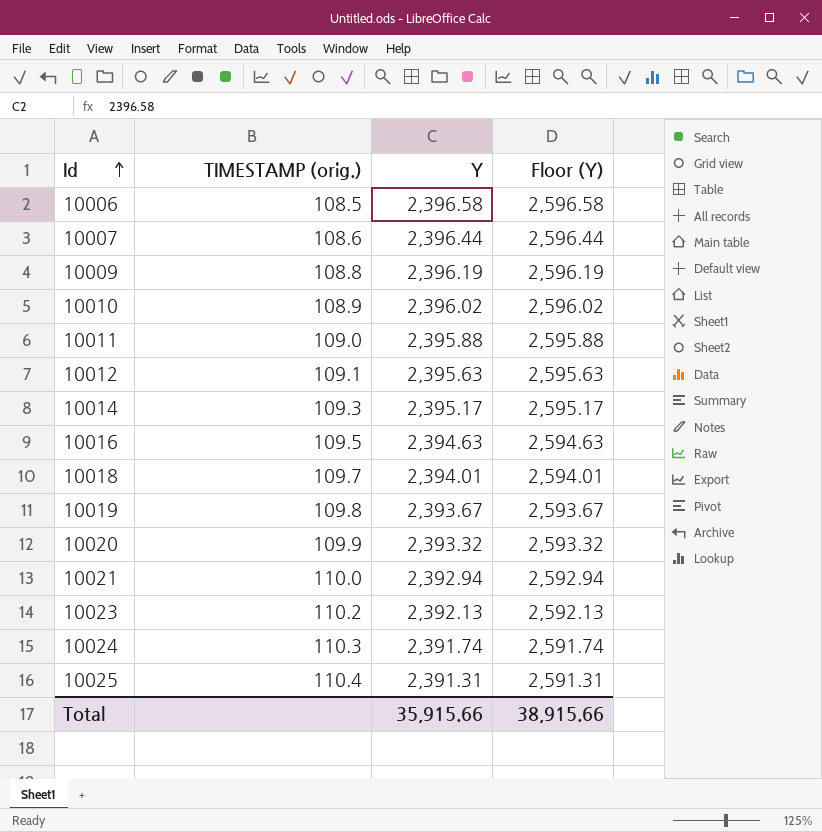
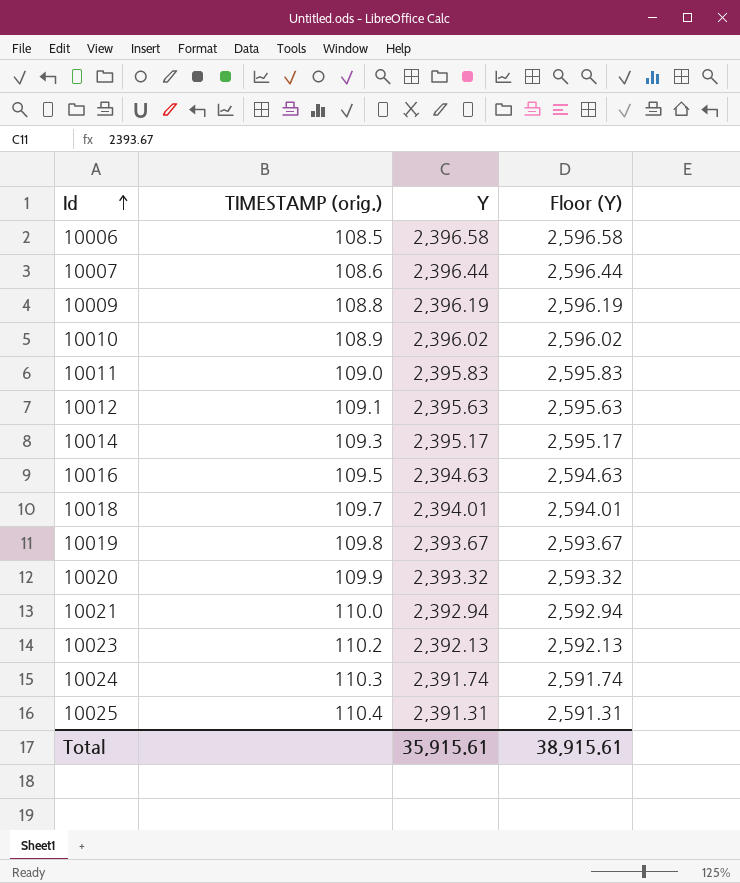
10011 | Y: 2,395.88 -> 2,395.83
10011 | Floor (Y): 2,595.88 -> 2,595.83
Total | Y: 35,915.66 -> 35,915.61
Total | Floor (Y): 38,915.66 -> 38,915.61

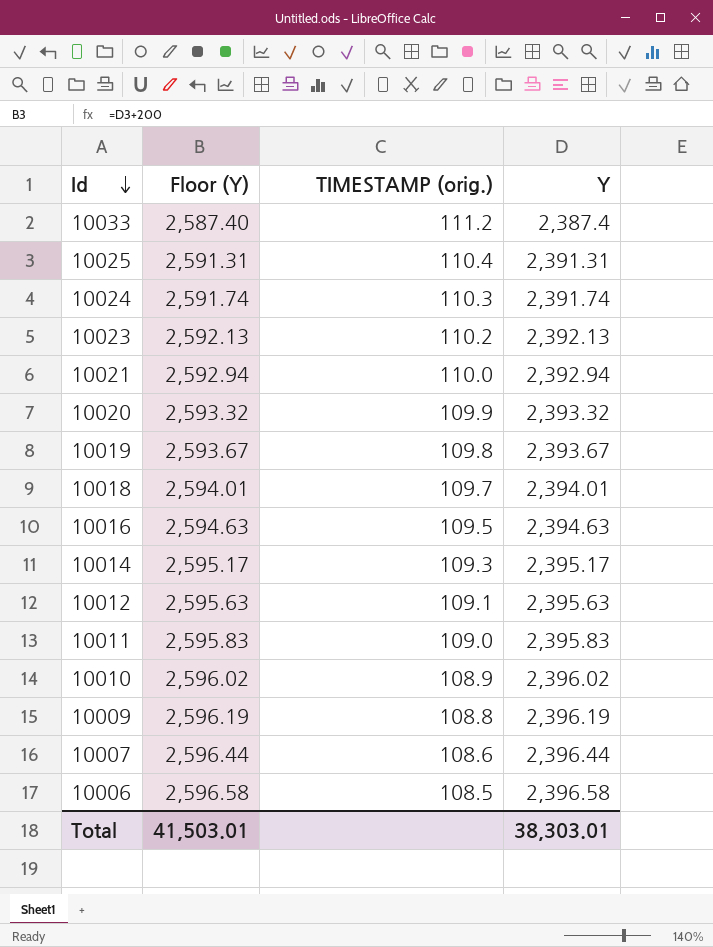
row order: Id ascending -> Id descending
column Floor (Y) | position: 4 -> 2
row 10033: none -> 2,587.40 | 111.2 | 2,387.4
Total | Floor (Y): 38,915.61 -> 41,503.01
Total | Y: 35,915.61 -> 38,303.01

